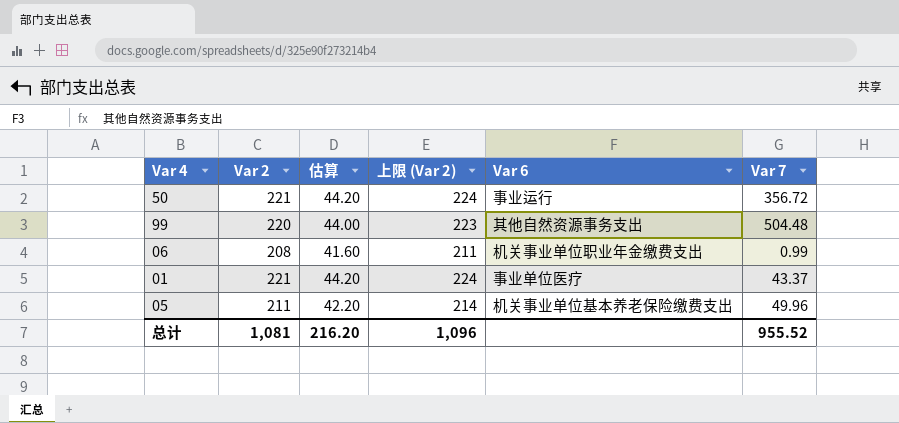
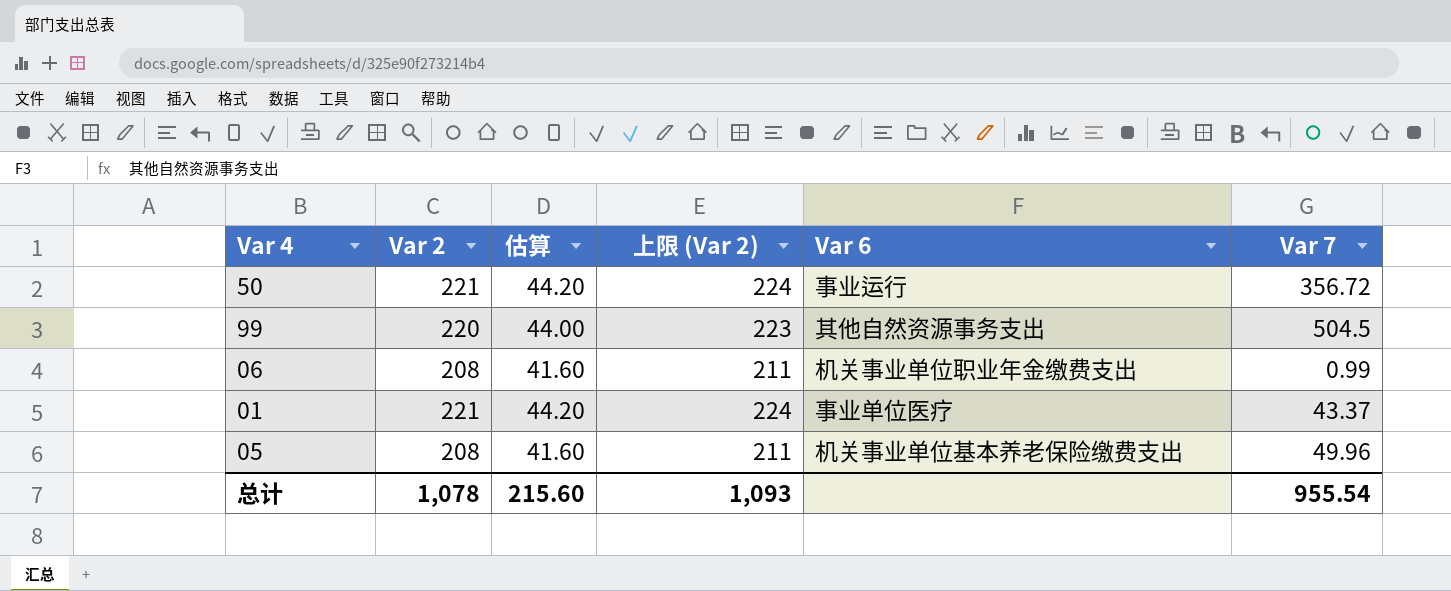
99 | Var 7: 504.48 -> 504.5
05 | Var 2: 211 -> 208
05 | 估算: 42.20 -> 41.60
05 | 上限 (Var 2): 214 -> 211
总计 | Var 2: 1,081 -> 1,078
总计 | 估算: 216.20 -> 215.60
总计 | 上限 (Var 2): 1,096 -> 1,093
总计 | Var 7: 955.52 -> 955.54

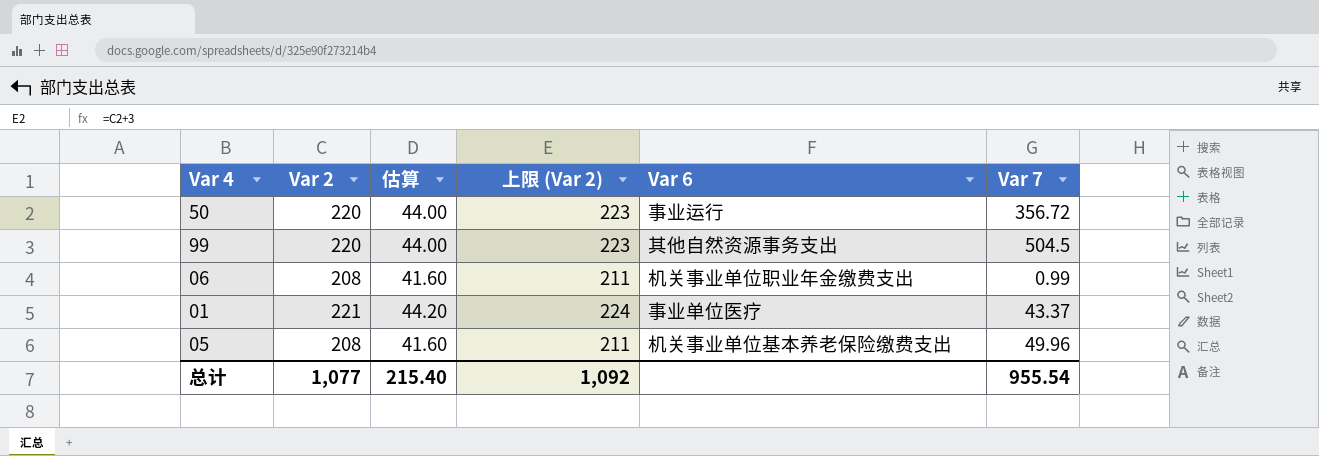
50 | Var 2: 221 -> 220
50 | 估算: 44.20 -> 44.00
50 | 上限 (Var 2): 224 -> 223
总计 | Var 2: 1,078 -> 1,077
总计 | 估算: 215.60 -> 215.40
总计 | 上限 (Var 2): 1,093 -> 1,092

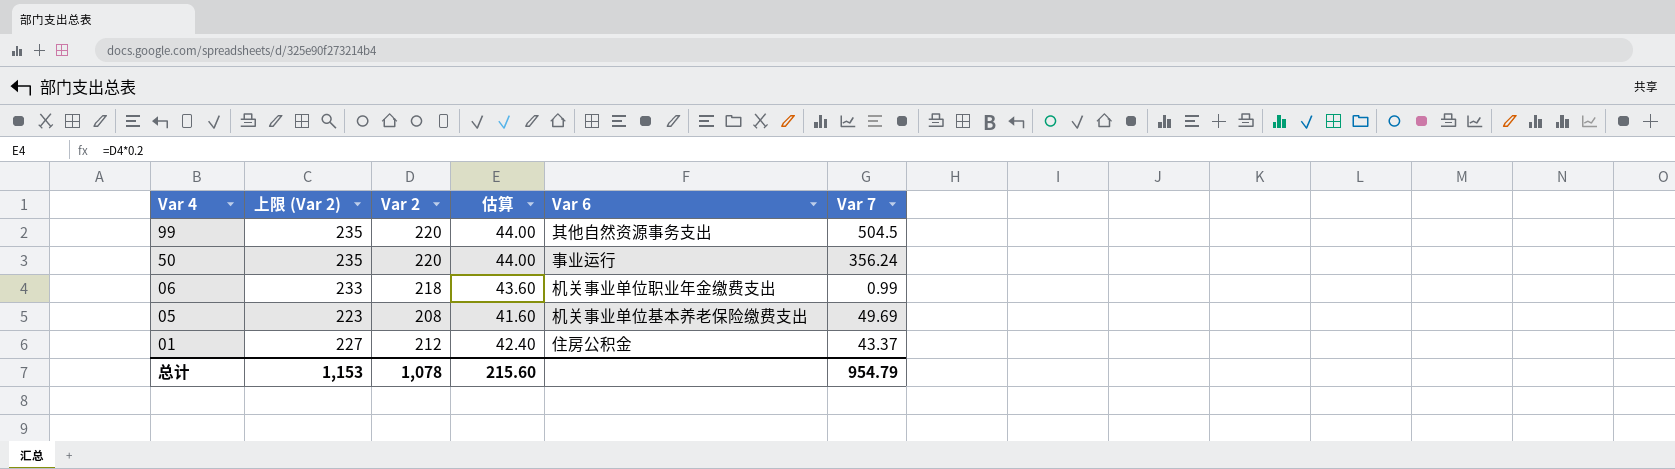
row order: none -> Var 4 descending
column 上限 (Var 2) | formula: [Var 2] + 3 -> [Var 2] + 15
column 上限 (Var 2) | position: 4 -> 2
50 | Var 7: 356.72 -> 356.24
06 | Var 2: 208 -> 218
06 | 估算: 41.60 -> 43.60
05 | Var 7: 49.96 -> 49.69
01 | Var 2: 221 -> 212
01 | 估算: 44.20 -> 42.40
01 | Var 6: 事业单位医疗 -> 住房公积金
总计 | 上限 (Var 2): 1,092 -> 1,153
总计 | Var 2: 1,077 -> 1,078
总计 | 估算: 215.40 -> 215.60
总计 | Var 7: 955.54 -> 954.79

